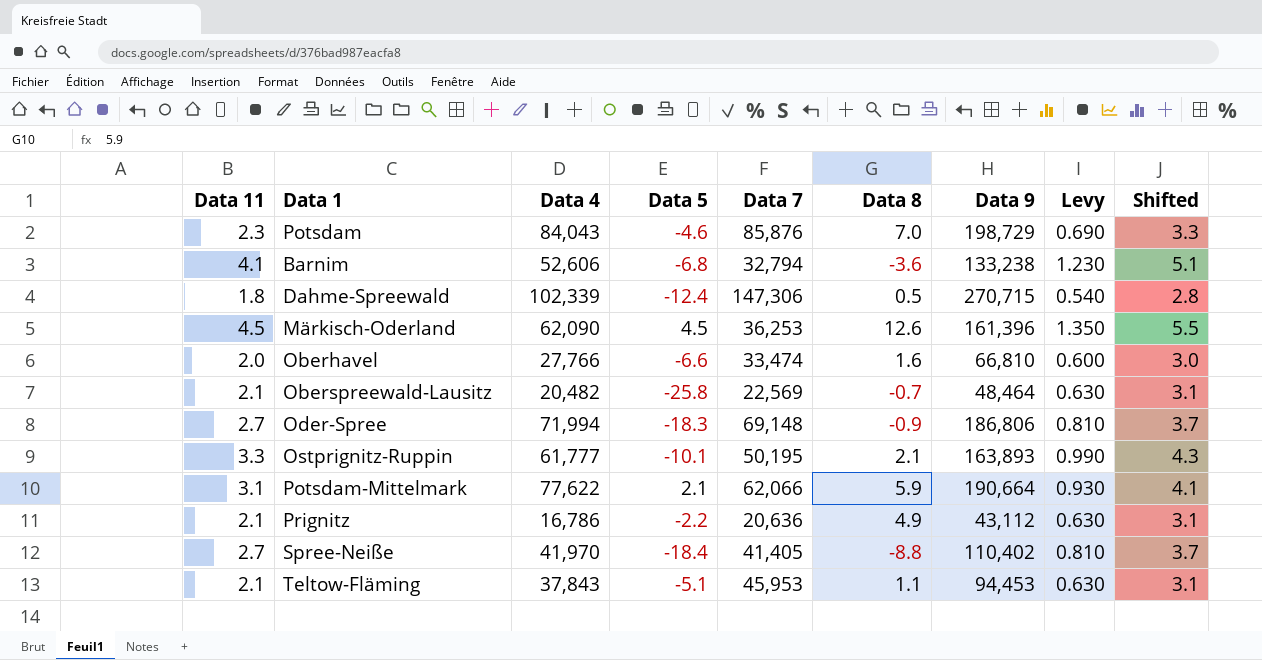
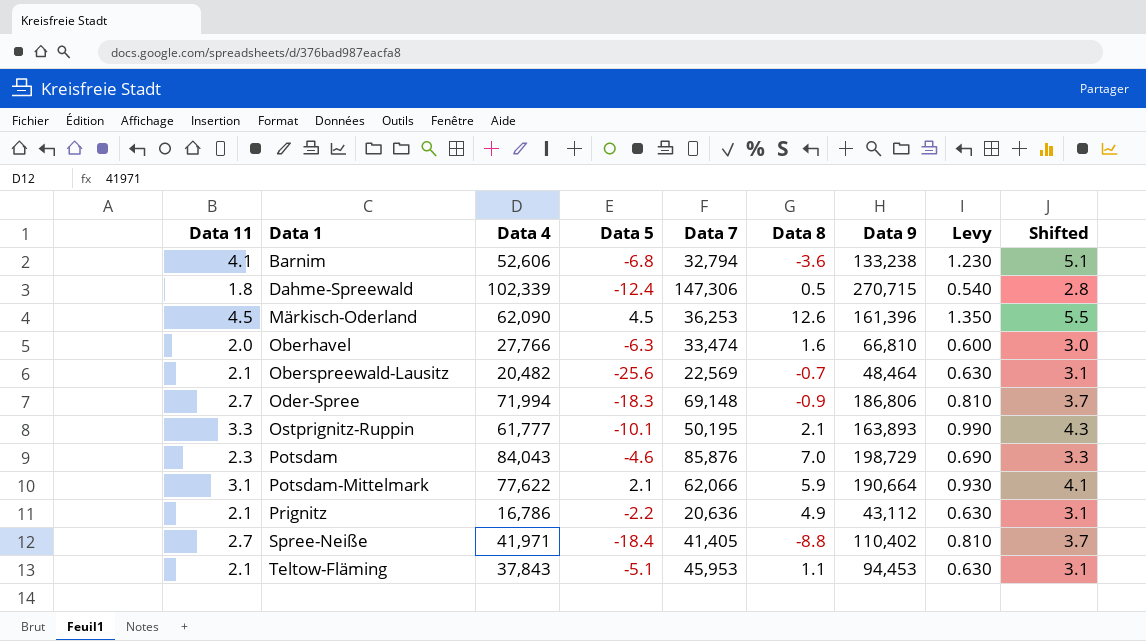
row order: none -> Data 1 ascending
Oberhavel | Data 5: -6.6 -> -6.3
Oberspreewald-Lausitz | Data 5: -25.8 -> -25.6
Spree-Neiße | Data 4: 41,970 -> 41,971

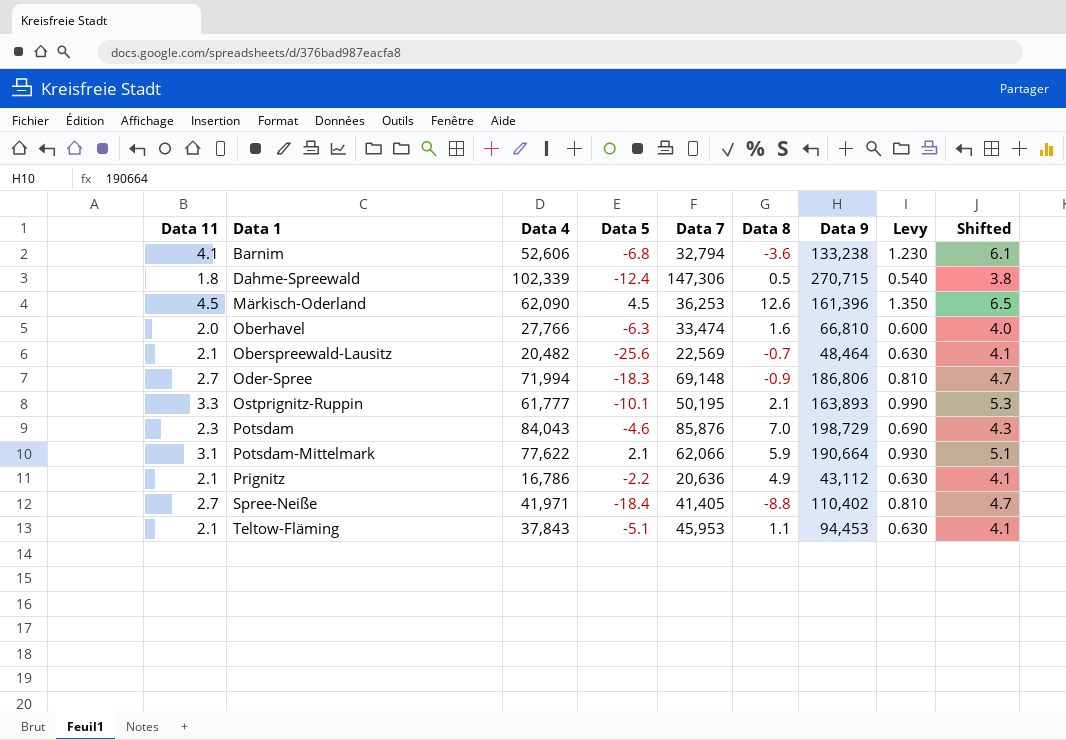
column Shifted | formula: [Data 11] + 1 -> [Data 11] + 2

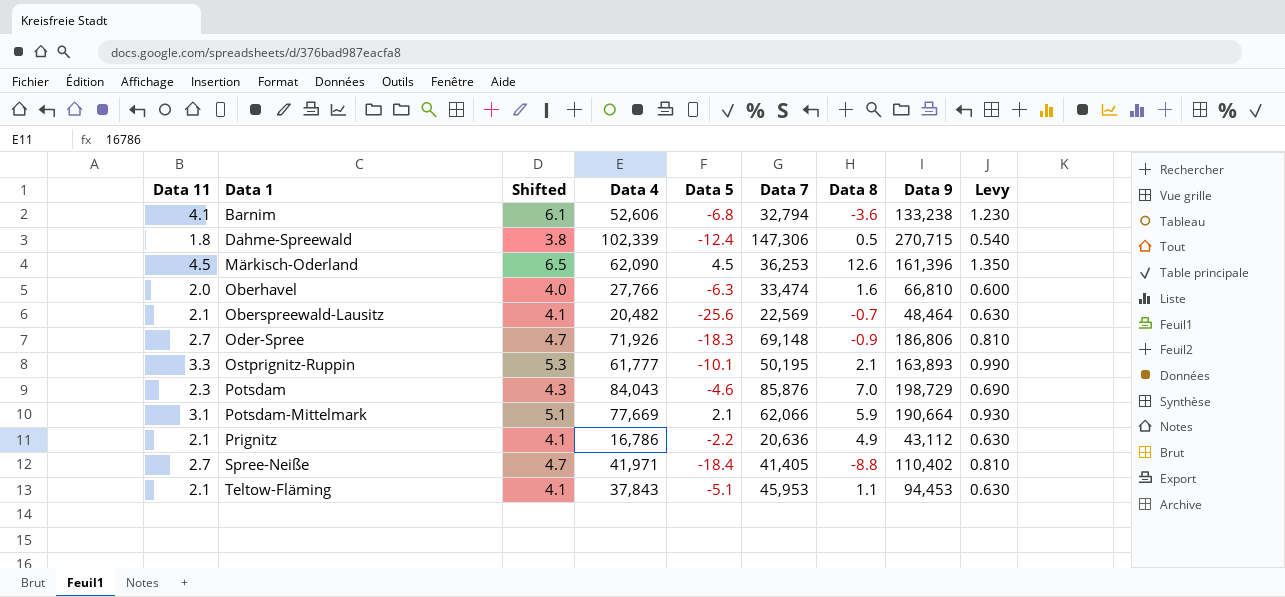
column Shifted | position: 9 -> 3
Oder-Spree | Data 4: 71,994 -> 71,926
Potsdam-Mittelmark | Data 4: 77,622 -> 77,669

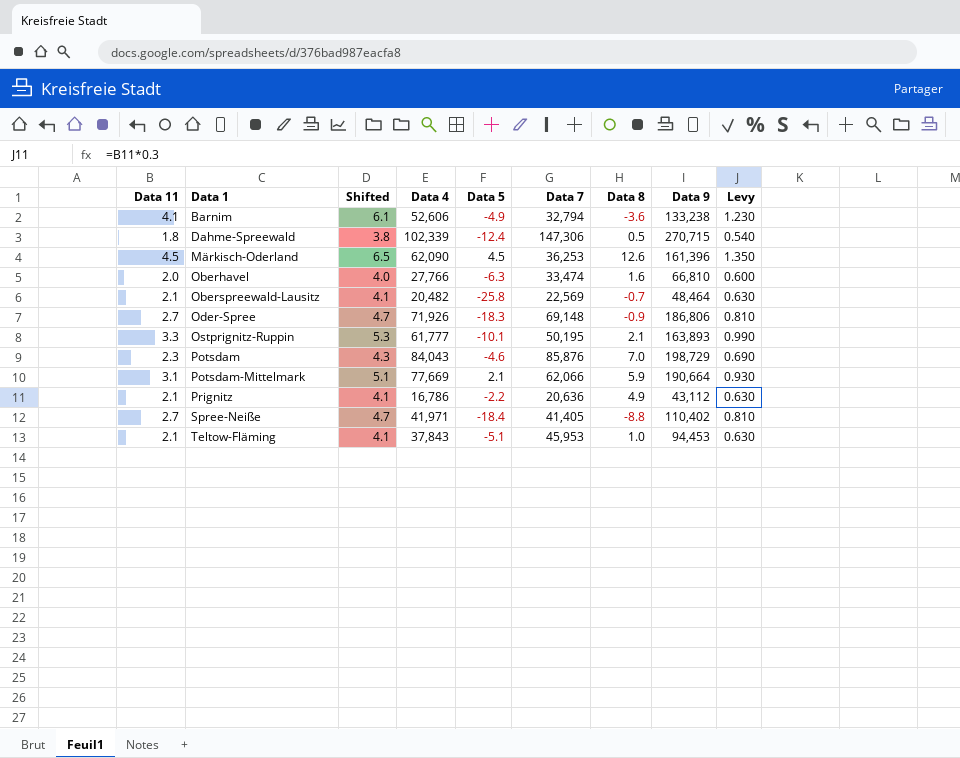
Barnim | Data 5: -6.8 -> -4.9
Oberspreewald-Lausitz | Data 5: -25.6 -> -25.8
Teltow-Fläming | Data 8: 1.1 -> 1.0

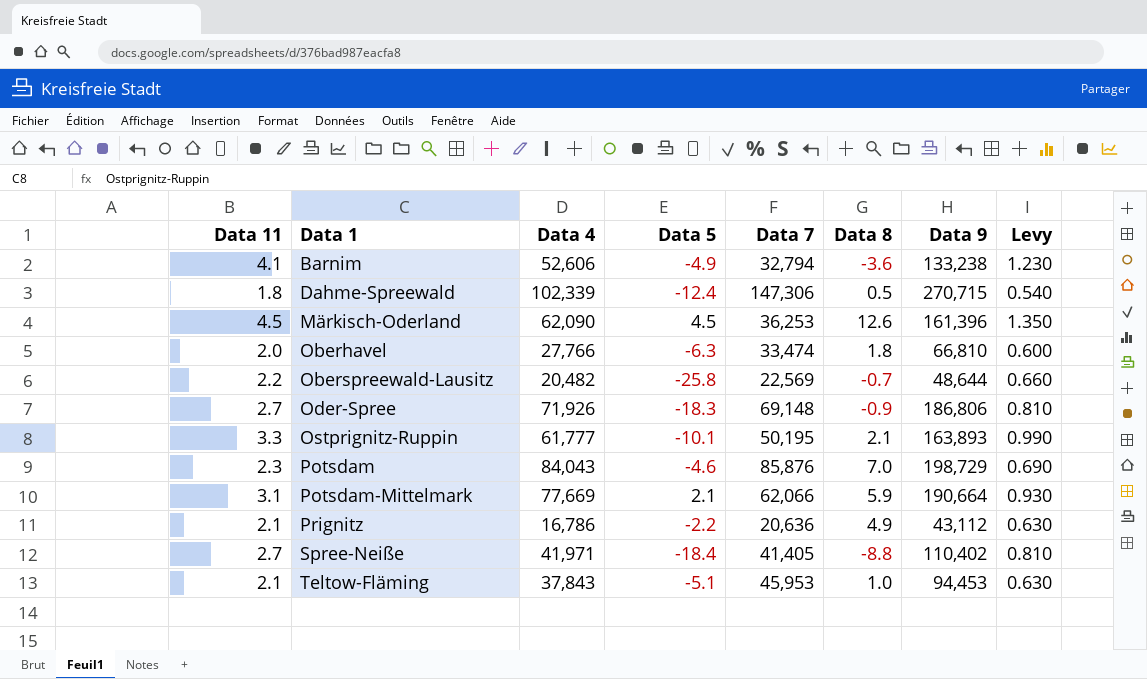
column Shifted | formula: [Data 11] + 2 -> none
Oberhavel | Data 8: 1.6 -> 1.8
Oberspreewald-Lausitz | Data 11: 2.1 -> 2.2
Oberspreewald-Lausitz | Data 9: 48,464 -> 48,644
Oberspreewald-Lausitz | Levy: 0.630 -> 0.660

